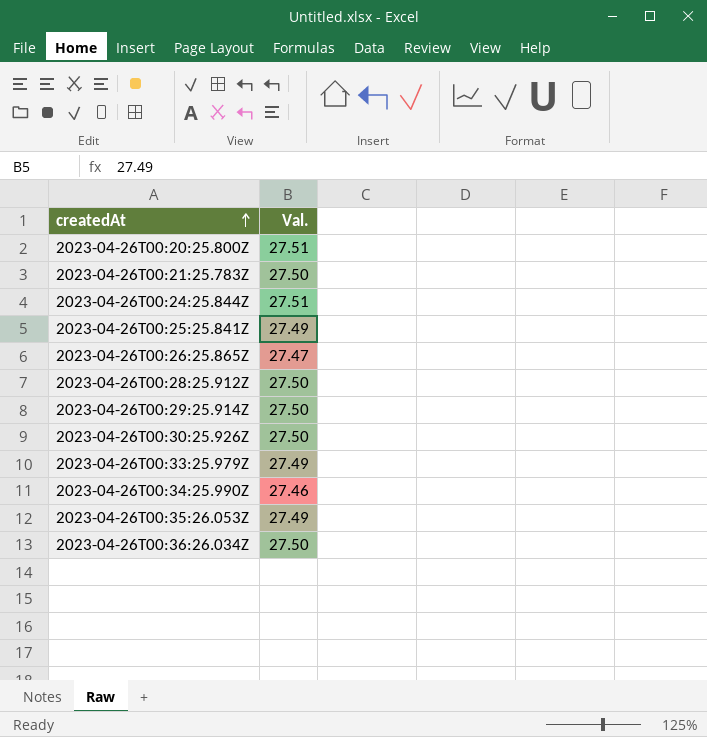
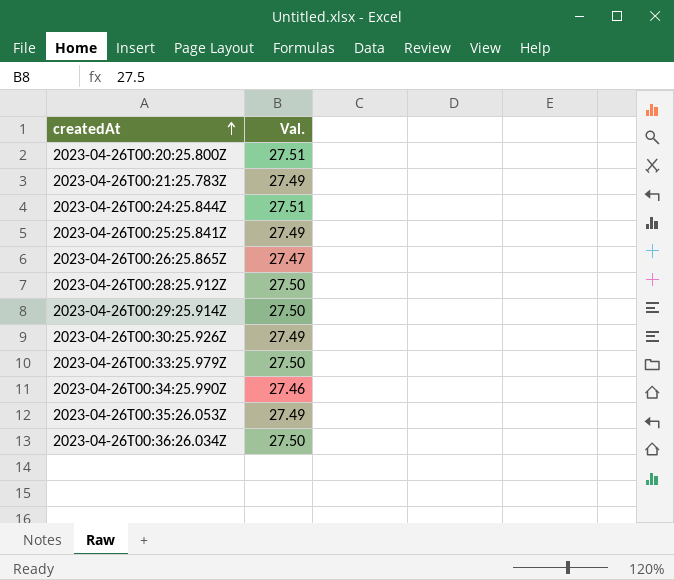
2023-04-26T00:21:25.783Z | Val.: 27.50 -> 27.49
2023-04-26T00:30:25.926Z | Val.: 27.50 -> 27.49
2023-04-26T00:33:25.979Z | Val.: 27.49 -> 27.50

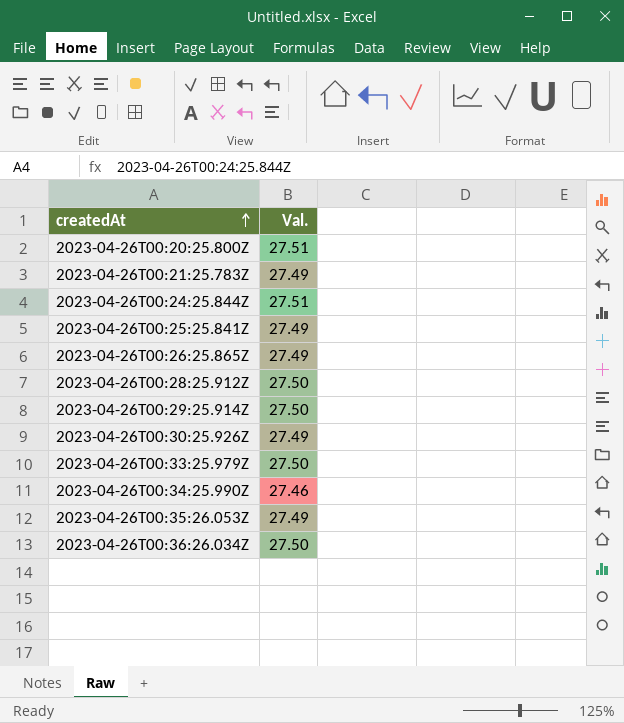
2023-04-26T00:26:25.865Z | Val.: 27.47 -> 27.49

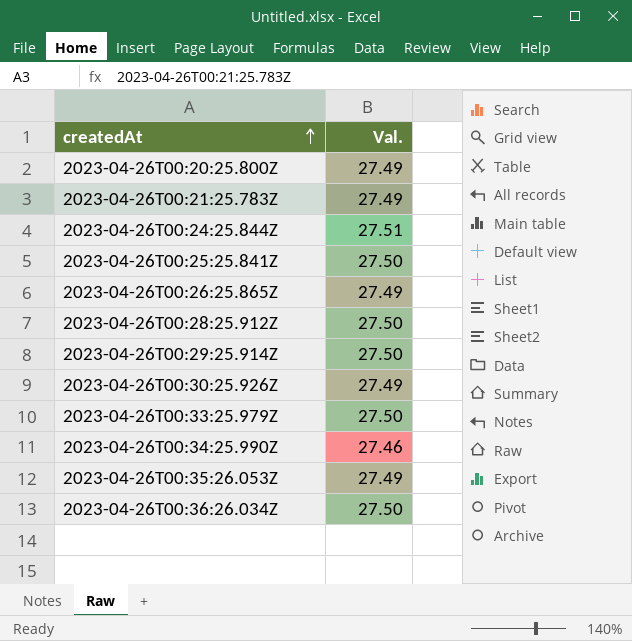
2023-04-26T00:20:25.800Z | Val.: 27.51 -> 27.49
2023-04-26T00:25:25.841Z | Val.: 27.49 -> 27.50

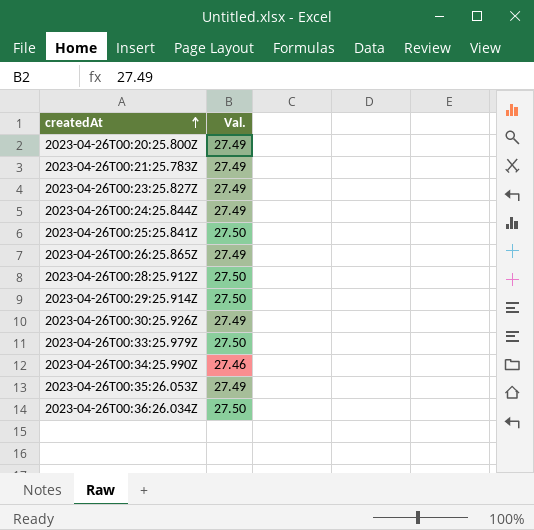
row 2023-04-26T00:23:25.827Z: none -> 27.49
2023-04-26T00:24:25.844Z | Val.: 27.51 -> 27.49

